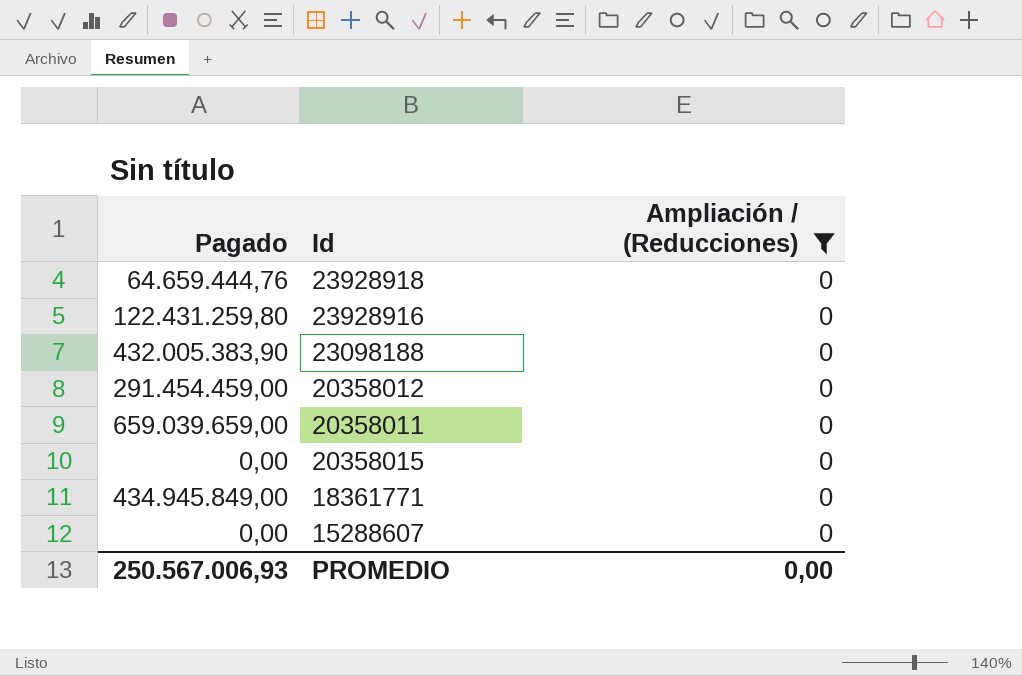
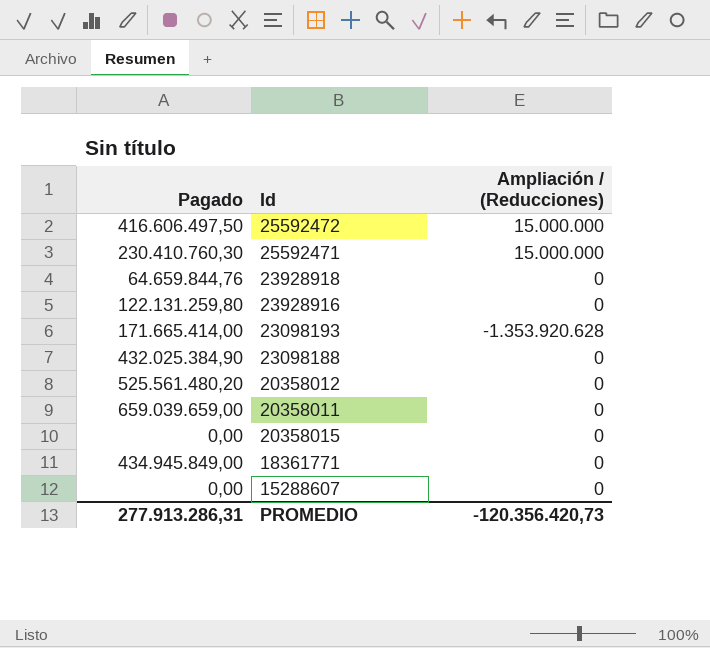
filter: Ampliación / (Reducciones) = 0 -> none
23928918 | Pagado: 64.659.444,76 -> 64.659.844,76
23928916 | Pagado: 122.431.259,80 -> 122.131.259,80
23098188 | Pagado: 432.005.383,90 -> 432.025.384,90
20358012 | Pagado: 291.454.459,00 -> 525.561.480,20
PROMEDIO | Pagado: 250.567.006,93 -> 277.913.286,31
PROMEDIO | Ampliación / (Reducciones): 0,00 -> -120.356.420,73

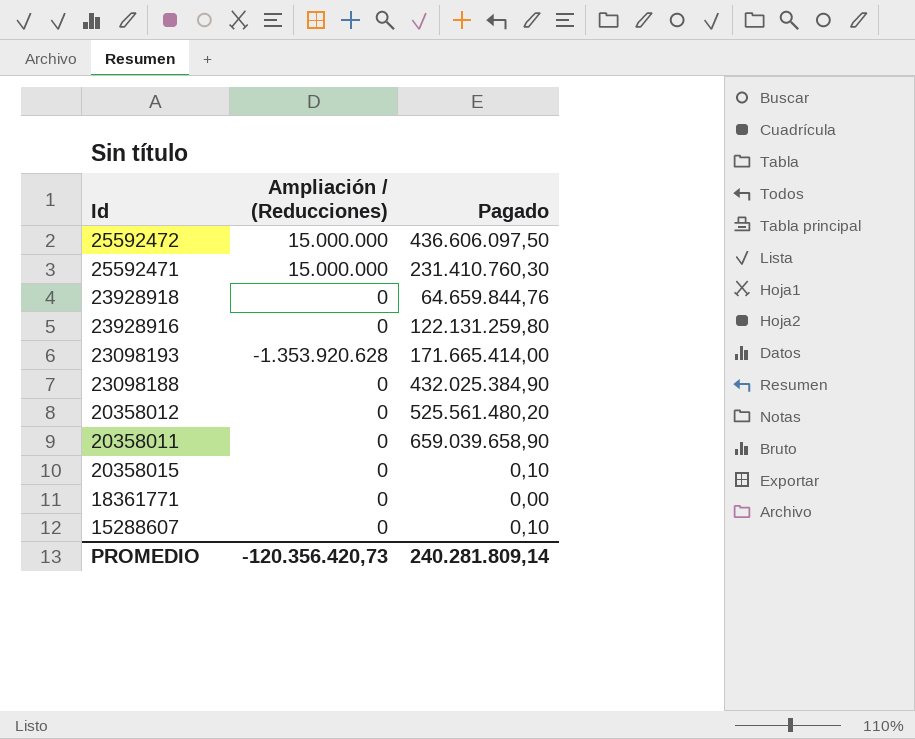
column Pagado | position: 1 -> 3
25592472 | Pagado: 416.606.497,50 -> 436.606.097,50
25592471 | Pagado: 230.410.760,30 -> 231.410.760,30
20358011 | Pagado: 659.039.659,00 -> 659.039.658,90
20358015 | Pagado: 0,00 -> 0,10
18361771 | Pagado: 434.945.849,00 -> 0,00
15288607 | Pagado: 0,00 -> 0,10
PROMEDIO | Pagado: 277.913.286,31 -> 240.281.809,14

